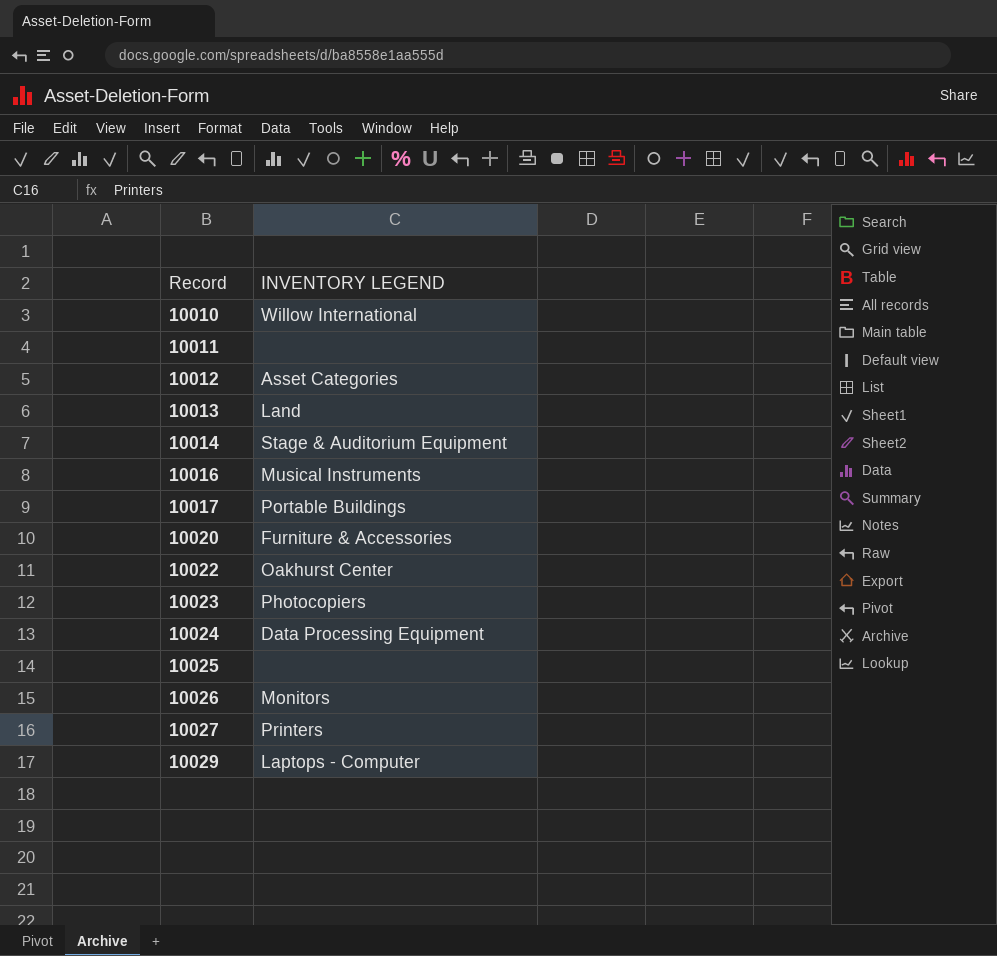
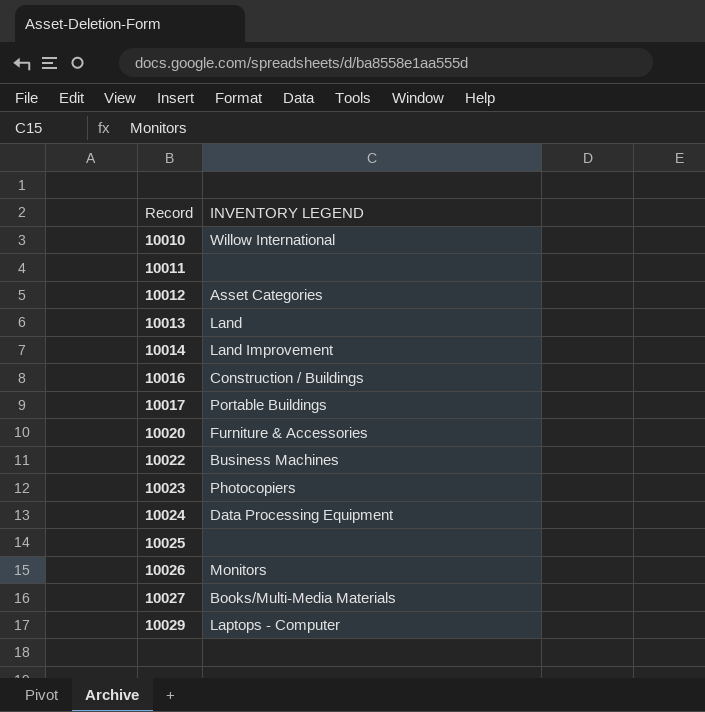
10014 | INVENTORY LEGEND: Stage & Auditorium Equipment -> Land Improvement
10016 | INVENTORY LEGEND: Musical Instruments -> Construction / Buildings
10022 | INVENTORY LEGEND: Oakhurst Center -> Business Machines
10027 | INVENTORY LEGEND: Printers -> Books/Multi-Media Materials

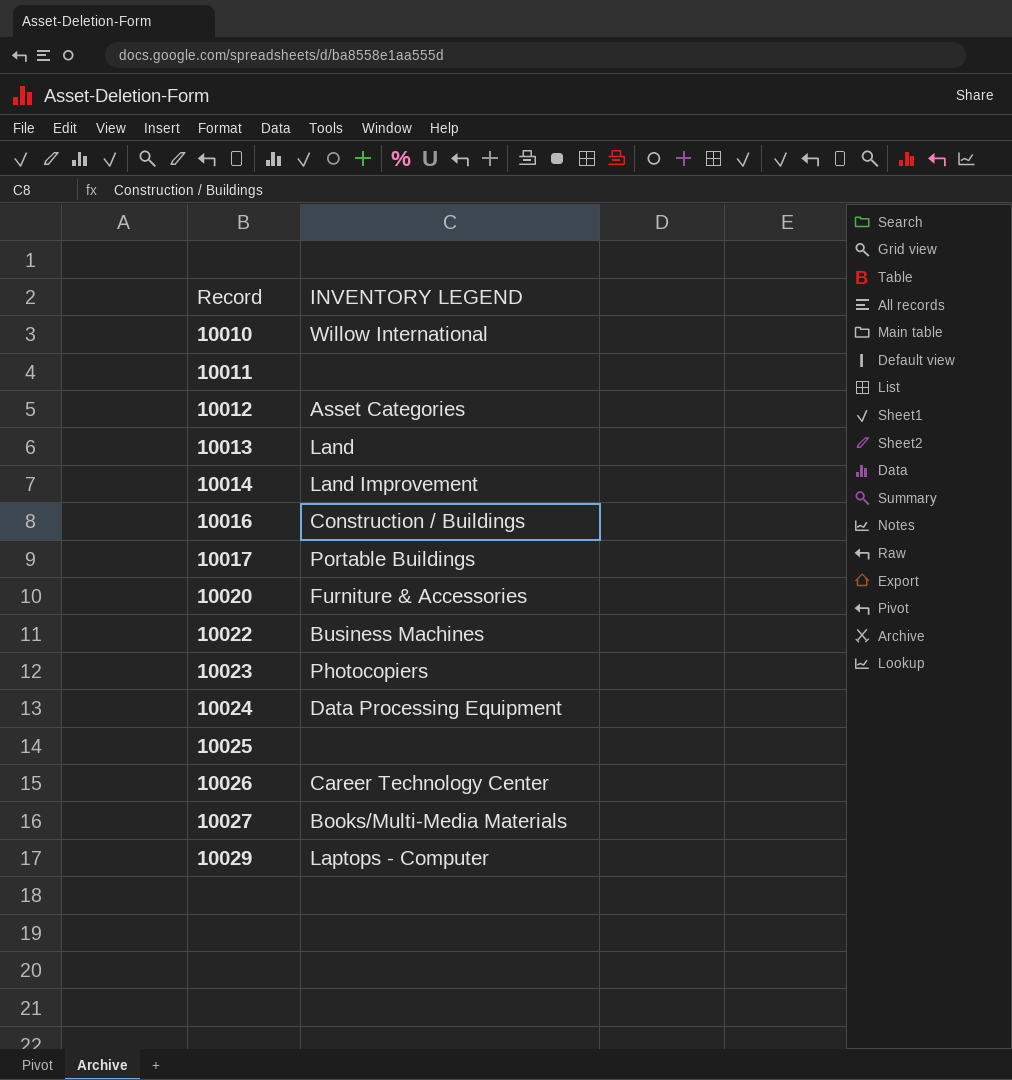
10026 | INVENTORY LEGEND: Monitors -> Career Technology Center

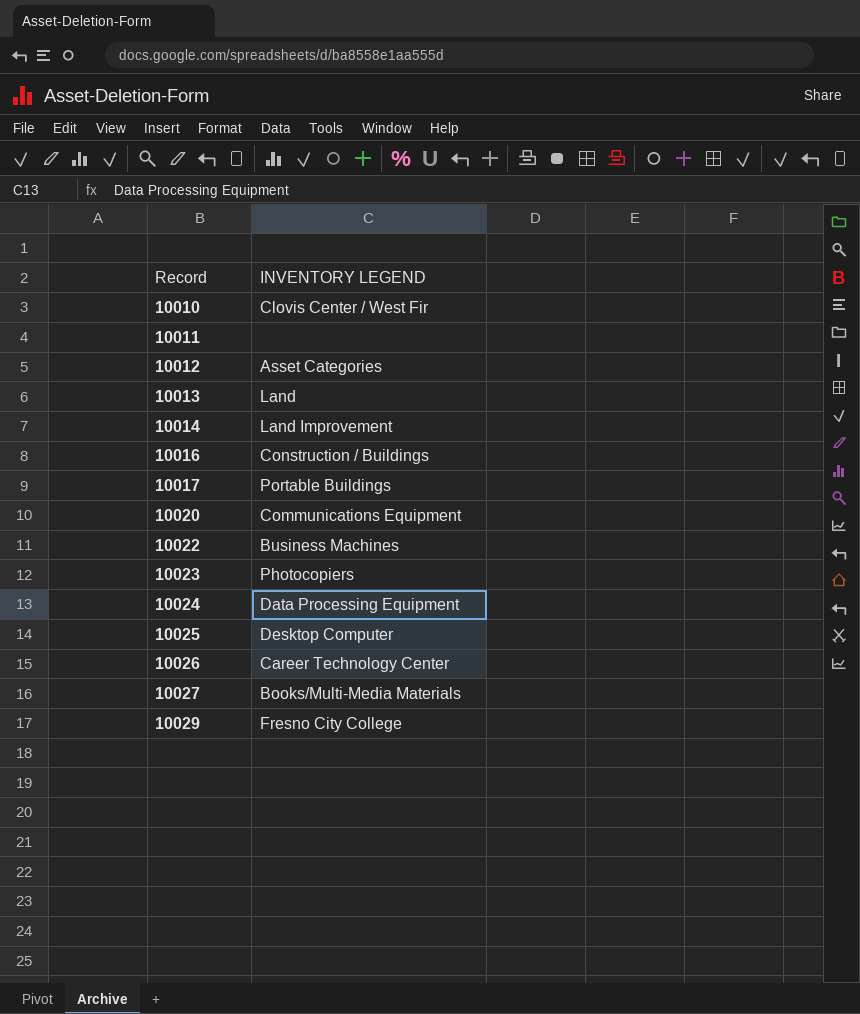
10010 | INVENTORY LEGEND: Willow International -> Clovis Center / West Fir
10020 | INVENTORY LEGEND: Furniture & Accessories -> Communications Equipment
10025 | INVENTORY LEGEND: none -> Desktop Computer
10029 | INVENTORY LEGEND: Laptops - Computer -> Fresno City College

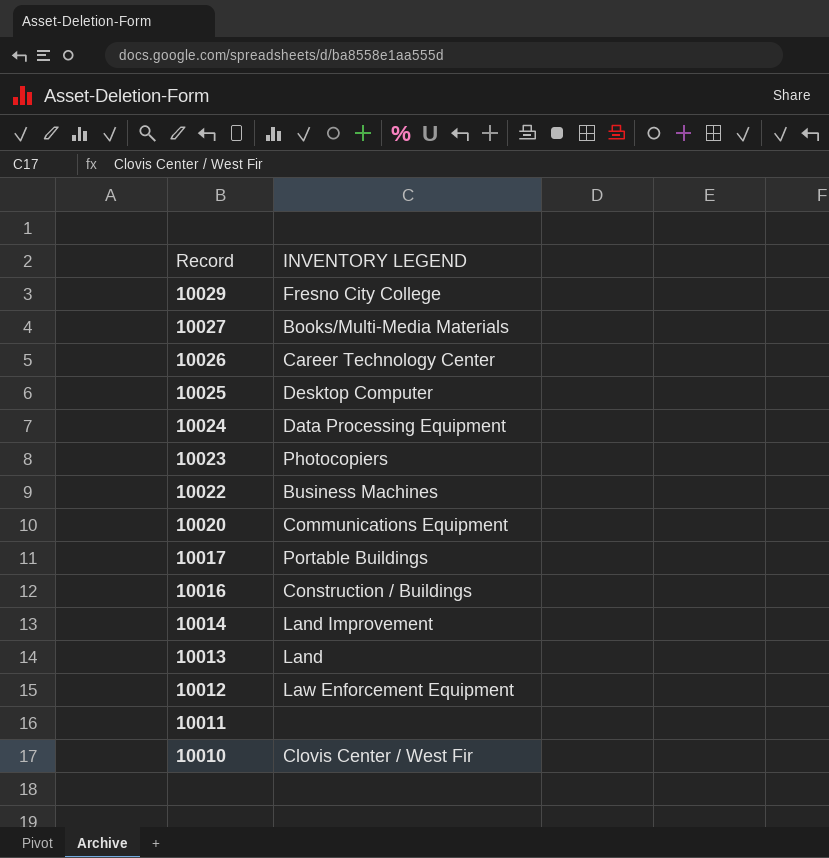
row order: Record ascending -> Record descending
10012 | INVENTORY LEGEND: Asset Categories -> Law Enforcement Equipment

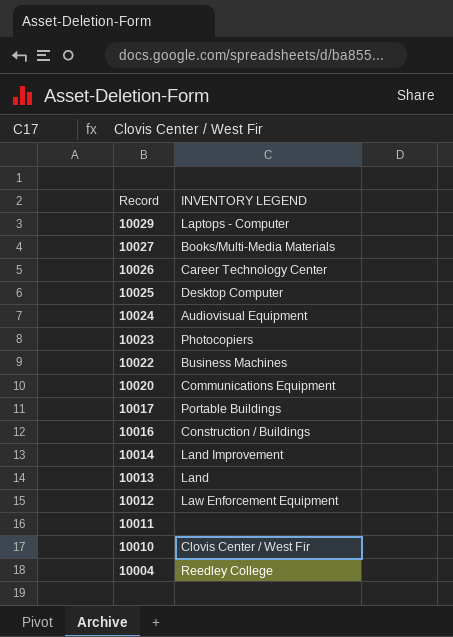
10029 | INVENTORY LEGEND: Fresno City College -> Laptops - Computer
10024 | INVENTORY LEGEND: Data Processing Equipment -> Audiovisual Equipment
row 10004: none -> Reedley College

